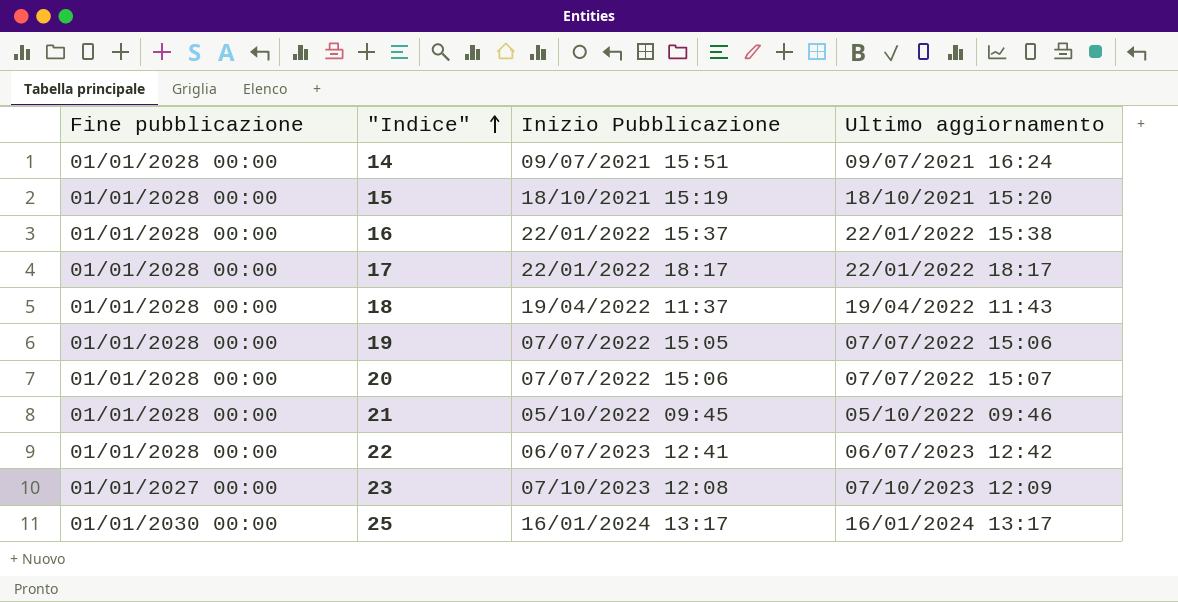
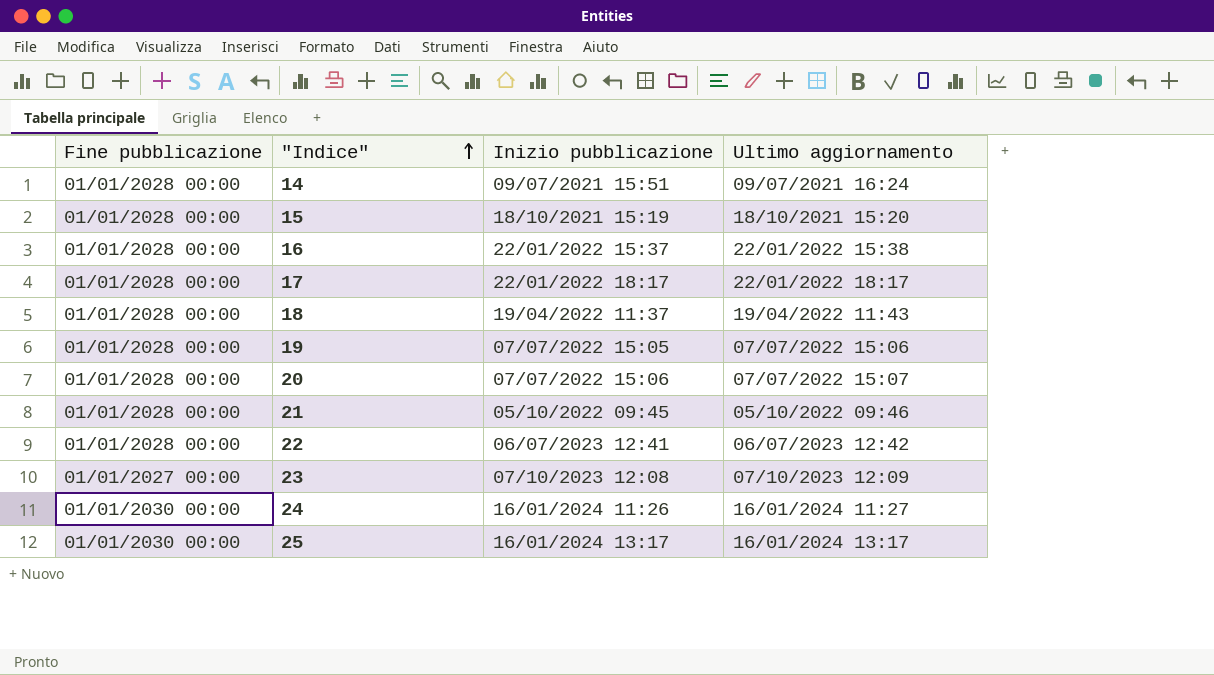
column name: Inizio Pubblicazione -> Inizio pubblicazione
row 24: none -> 01/01/2030 00:00 | 16/01/2024 11:26 | 16/01/2024 11:27

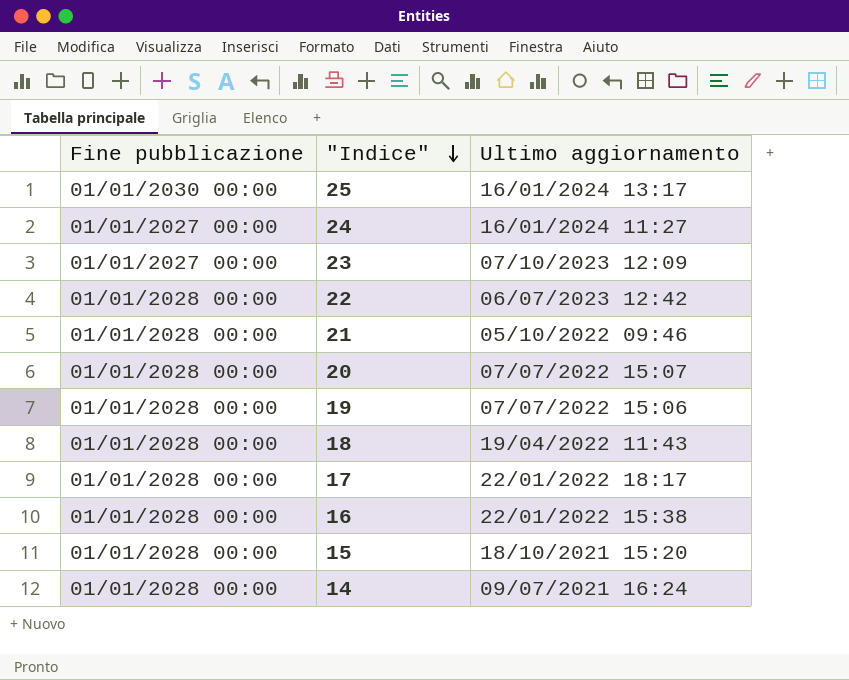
row order: "Indice" ascending -> "Indice" descending
column Inizio pubblicazione | position: 3 -> none
24 | Fine pubblicazione: 01/01/2030 00:00 -> 01/01/2027 00:00

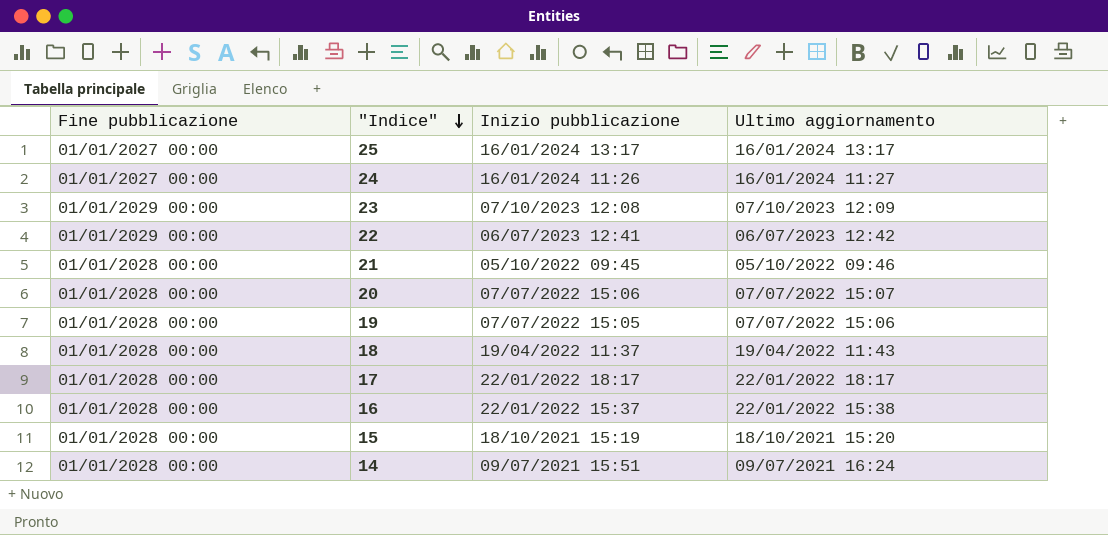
column Inizio pubblicazione | position: none -> 3
25 | Fine pubblicazione: 01/01/2030 00:00 -> 01/01/2027 00:00
23 | Fine pubblicazione: 01/01/2027 00:00 -> 01/01/2029 00:00
22 | Fine pubblicazione: 01/01/2028 00:00 -> 01/01/2029 00:00

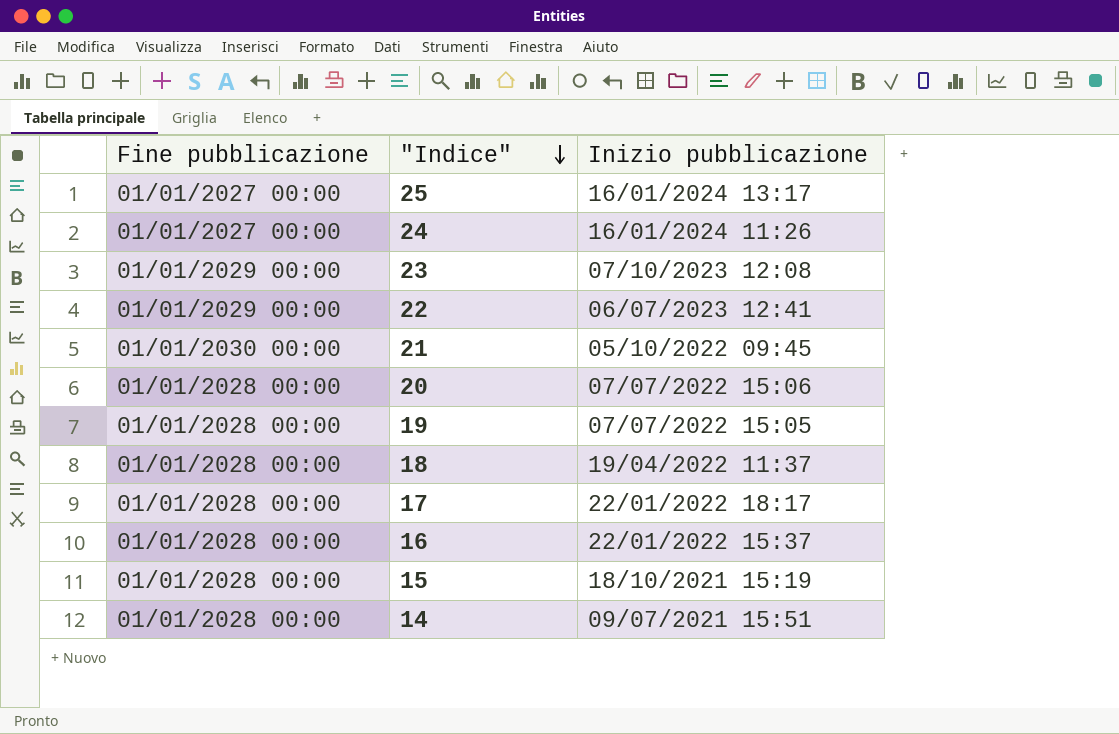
column Ultimo aggiornamento | position: 4 -> none
21 | Fine pubblicazione: 01/01/2028 00:00 -> 01/01/2030 00:00

